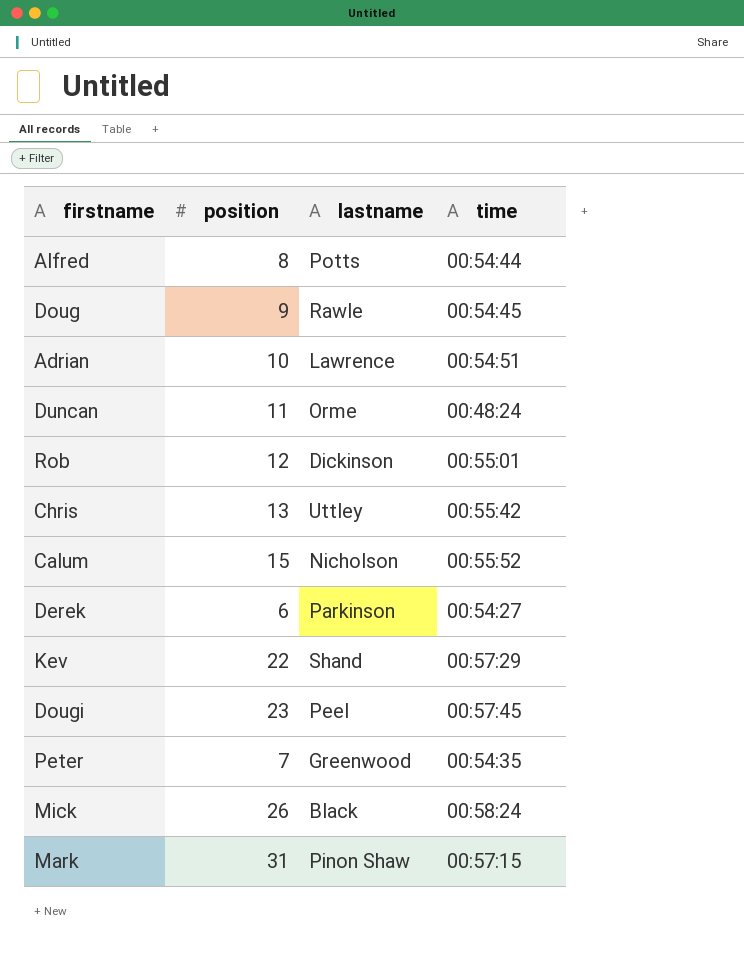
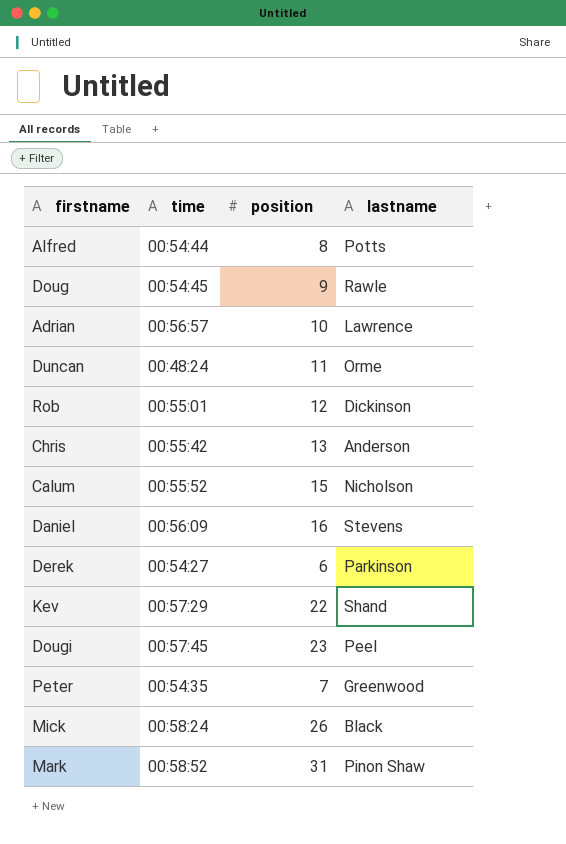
column time | position: 4 -> 2
Adrian | time: 00:54:51 -> 00:56:57
Chris | lastname: Uttley -> Anderson
row Daniel: none -> 00:56:09 | 16 | Stevens
Mark | time: 00:57:15 -> 00:58:52

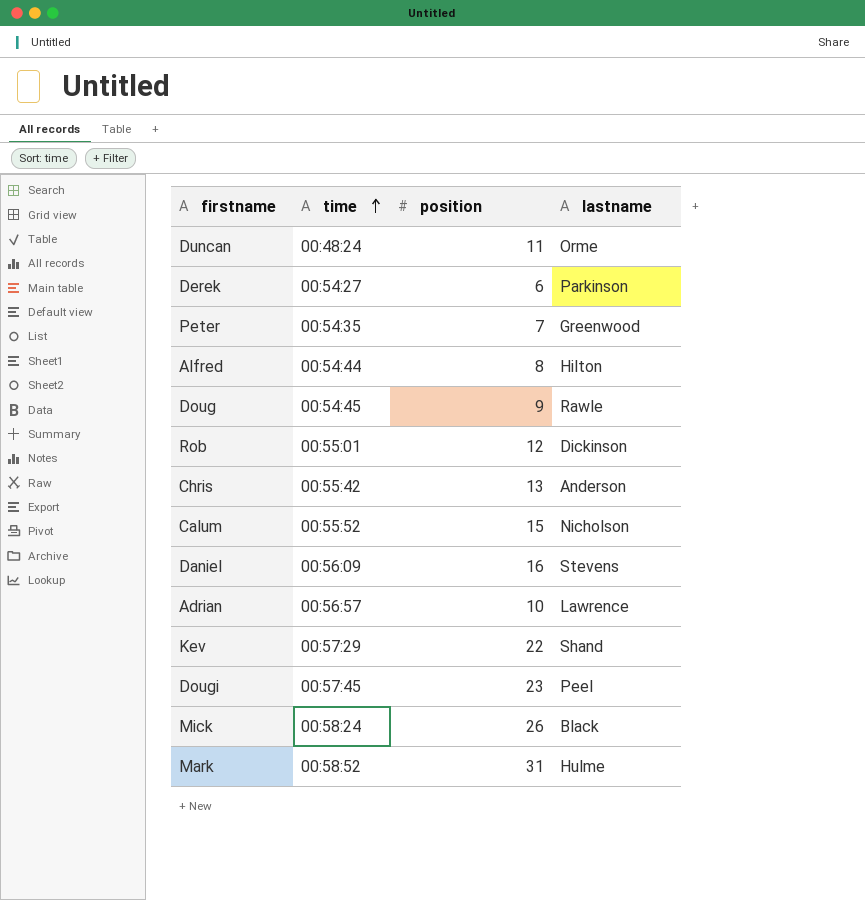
row order: none -> time ascending
Alfred | lastname: Potts -> Hilton
Mark | lastname: Pinon Shaw -> Hulme

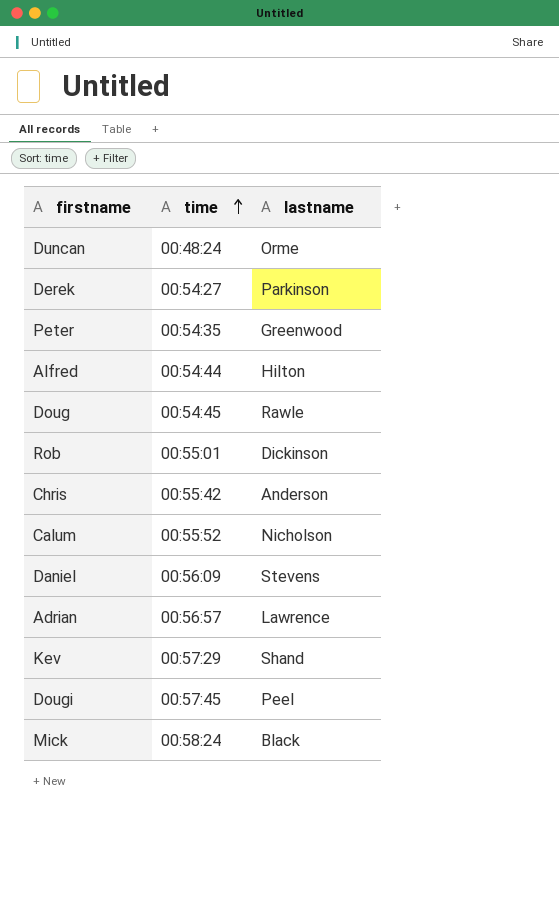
column position | position: 3 -> none
row Mark: 00:58:52 | 31 | Hulme -> none

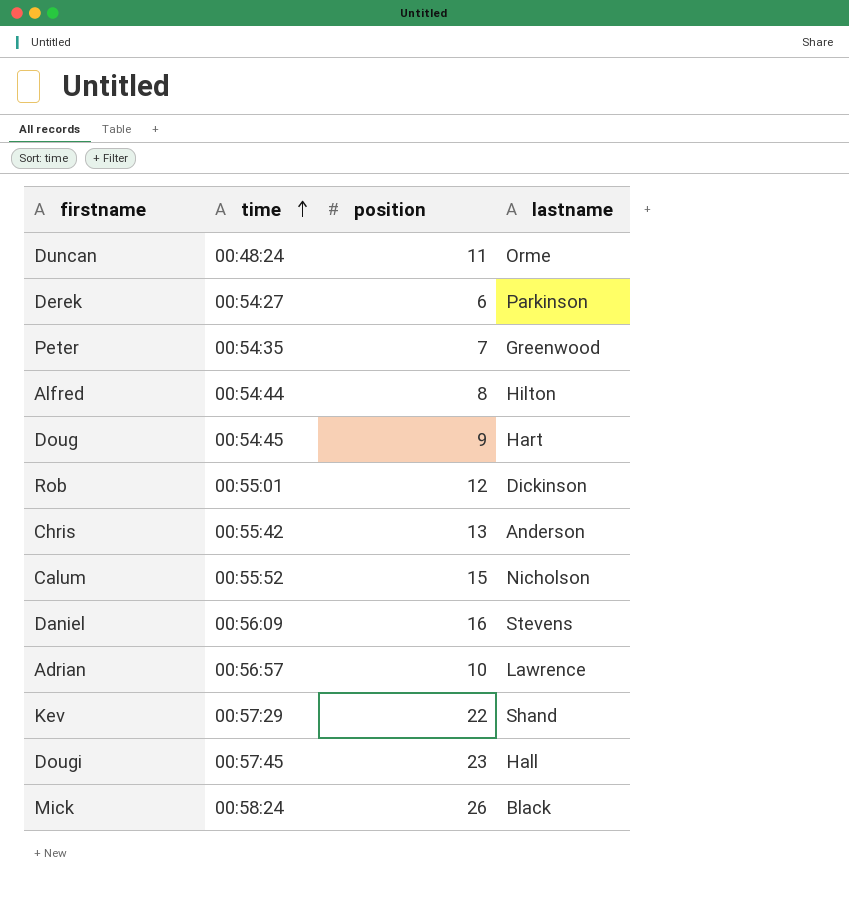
column position | position: none -> 3
Doug | lastname: Rawle -> Hart
Dougi | lastname: Peel -> Hall

